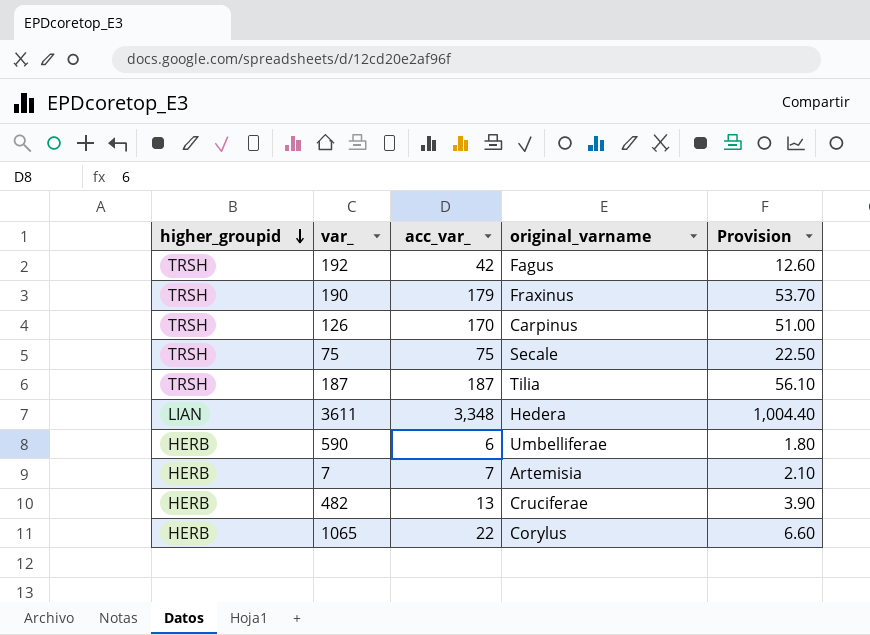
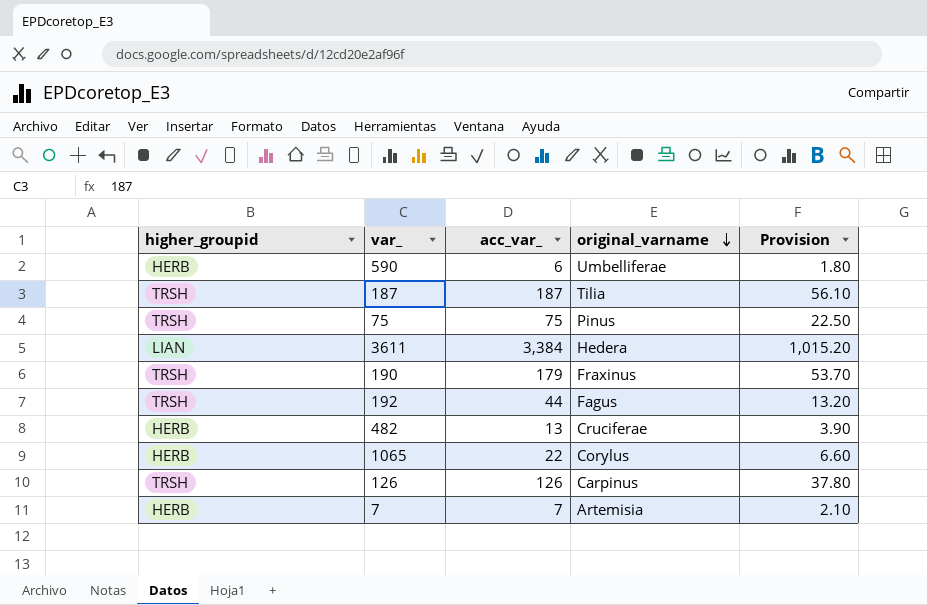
row order: higher_groupid descending -> original_varname descending
75 | original_varname: Secale -> Pinus
3611 | acc_var_: 3,348 -> 3,384
3611 | Provision: 1,004.40 -> 1,015.20
192 | acc_var_: 42 -> 44
192 | Provision: 12.60 -> 13.20
126 | acc_var_: 170 -> 126
126 | Provision: 51.00 -> 37.80

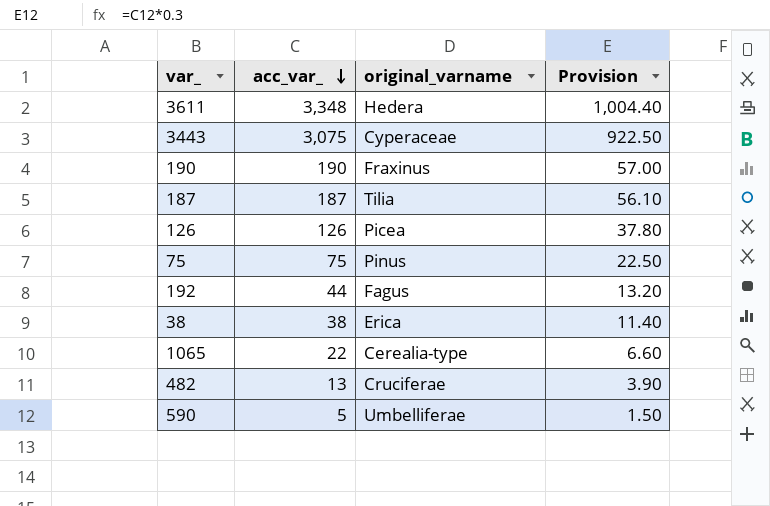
row order: original_varname descending -> acc_var_ descending
column higher_groupid | position: 1 -> none
row 7: HERB | 7 | Artemisia | 2.10 -> none
3611 | acc_var_: 3,384 -> 3,348
3611 | Provision: 1,015.20 -> 1,004.40
row 3443: none -> 3,075 | Cyperaceae | 922.50
190 | acc_var_: 179 -> 190
190 | Provision: 53.70 -> 57.00
126 | original_varname: Carpinus -> Picea
row 38: none -> 38 | Erica | 11.40
1065 | original_varname: Corylus -> Cerealia-type
590 | acc_var_: 6 -> 5
590 | Provision: 1.80 -> 1.50

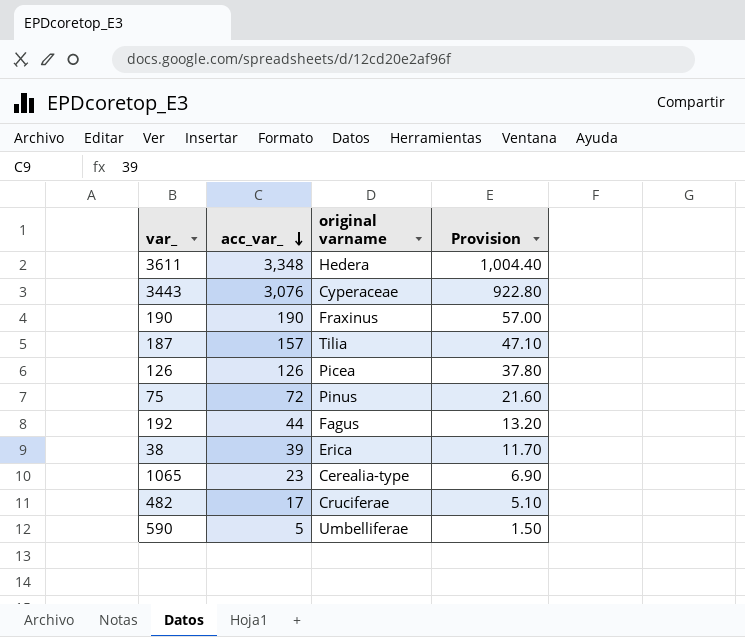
column name: original_varname -> original varname
3443 | acc_var_: 3,075 -> 3,076
3443 | Provision: 922.50 -> 922.80
187 | acc_var_: 187 -> 157
187 | Provision: 56.10 -> 47.10
75 | acc_var_: 75 -> 72
75 | Provision: 22.50 -> 21.60
38 | acc_var_: 38 -> 39
38 | Provision: 11.40 -> 11.70
1065 | acc_var_: 22 -> 23
1065 | Provision: 6.60 -> 6.90
482 | acc_var_: 13 -> 17
482 | Provision: 3.90 -> 5.10

